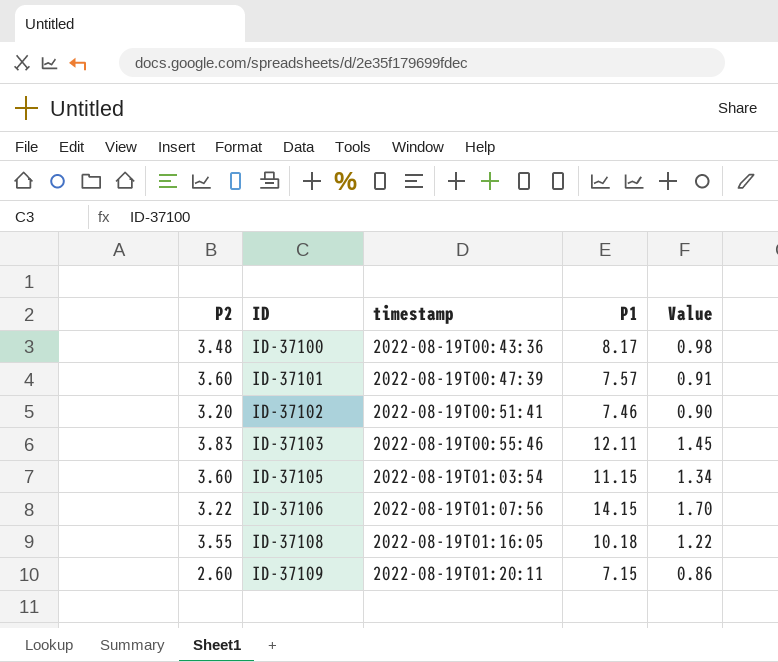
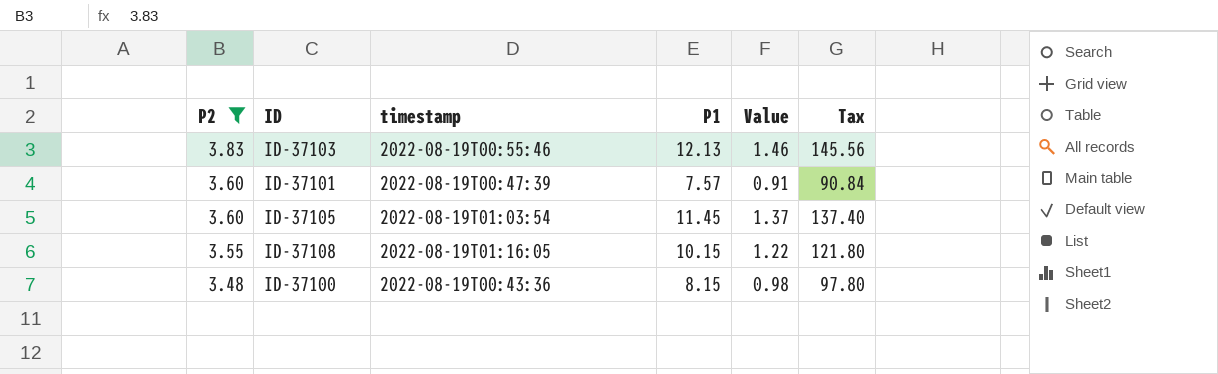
filter: none -> P2 >= 3.48
row order: ID ascending -> P2 descending
column Tax | formula: none -> [P1] * 12
ID-37103 | P1: 12.11 -> 12.13
ID-37103 | Value: 1.45 -> 1.46
ID-37105 | P1: 11.15 -> 11.45
ID-37105 | Value: 1.34 -> 1.37
ID-37108 | P1: 10.18 -> 10.15
ID-37100 | P1: 8.17 -> 8.15

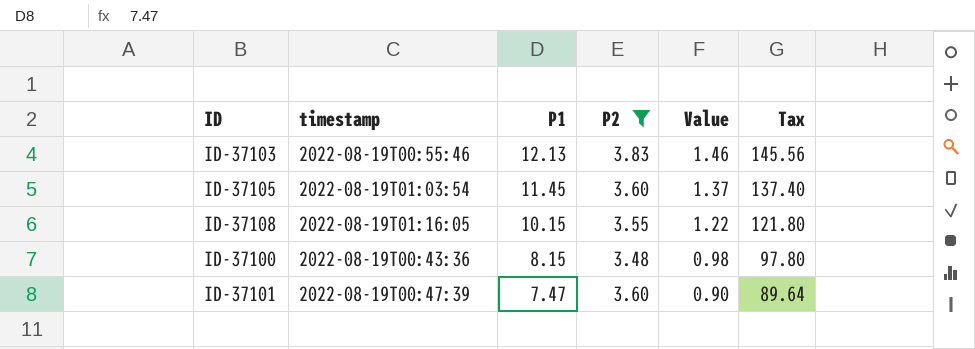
row order: P2 descending -> P1 descending
column P2 | position: 1 -> 4
ID-37101 | P1: 7.57 -> 7.47
ID-37101 | Value: 0.91 -> 0.90
ID-37101 | Tax: 90.84 -> 89.64

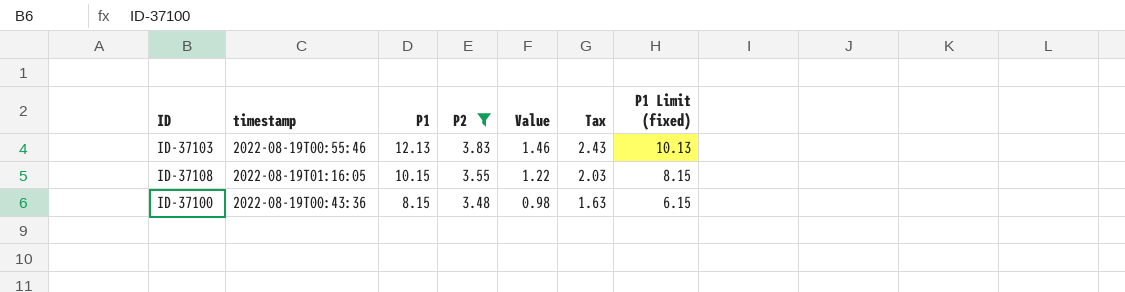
column Tax | formula: [P1] * 12 -> [P1] * 0.2
column P1 Limit (fixed) | formula: none -> [P1] - 2
row ID-37105: 2022-08-19T01:03:54 | 11.45 | 3.60 | 1.37 | 137.40 -> none
row ID-37101: 2022-08-19T00:47:39 | 7.47 | 3.60 | 0.90 | 89.64 -> none

